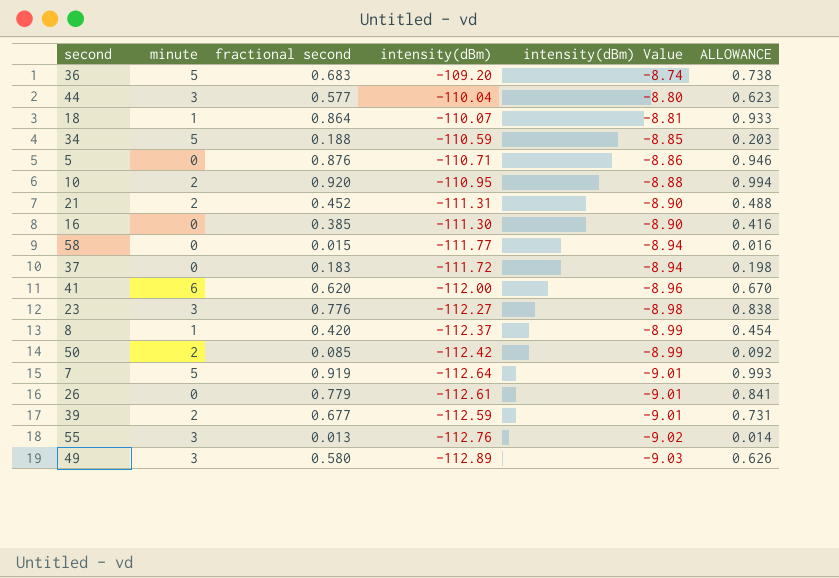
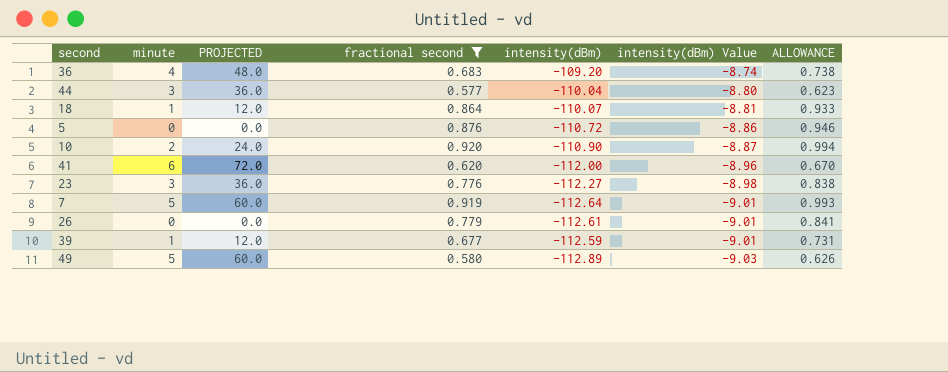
filter: none -> fractional second >= 0.577
column PROJECTED | formula: none -> [minute] * 12
36 | minute: 5 -> 4
5 | intensity(dBm): -110.71 -> -110.72
10 | intensity(dBm): -110.95 -> -110.90
10 | intensity(dBm) Value: -8.88 -> -8.87
39 | minute: 2 -> 1
49 | minute: 3 -> 5

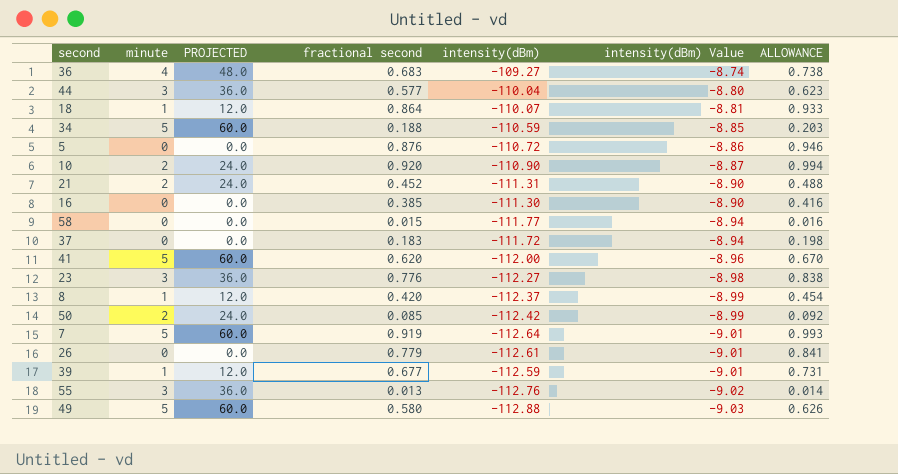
filter: fractional second >= 0.577 -> none
36 | intensity(dBm): -109.20 -> -109.27
41 | minute: 6 -> 5
41 | PROJECTED: 72.0 -> 60.0
49 | intensity(dBm): -112.89 -> -112.88

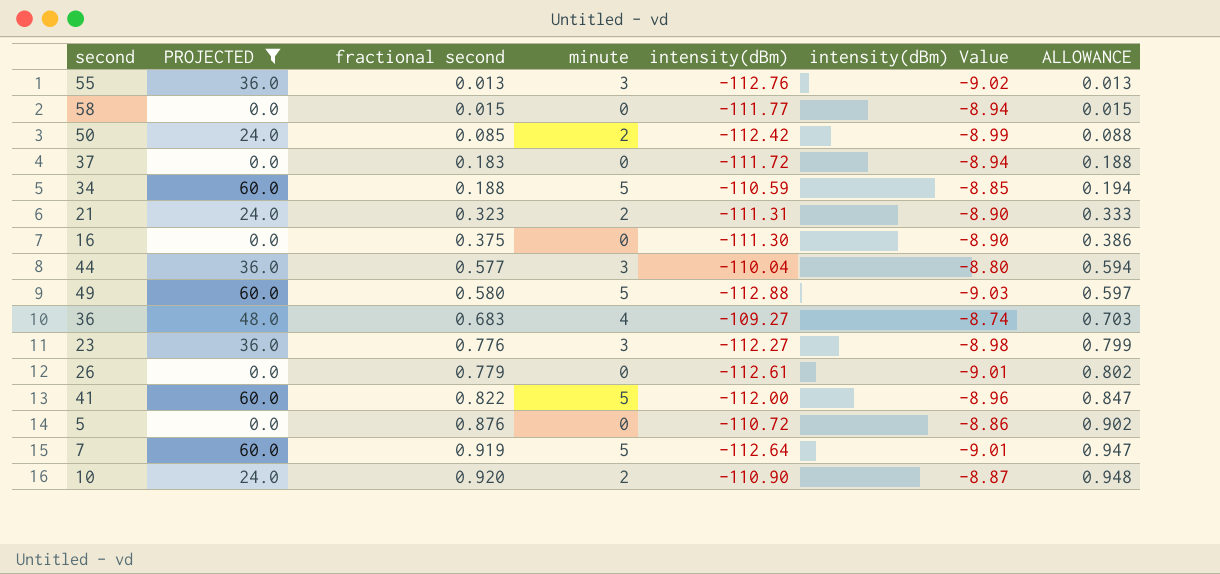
filter: none -> PROJECTED != 12.0
row order: intensity(dBm) Value descending -> fractional second ascending
column minute | position: 2 -> 4
column ALLOWANCE | formula: [fractional second] * 1.08 -> [fractional second] * 1.03
21 | fractional second: 0.452 -> 0.323
16 | fractional second: 0.385 -> 0.375
41 | fractional second: 0.620 -> 0.822

